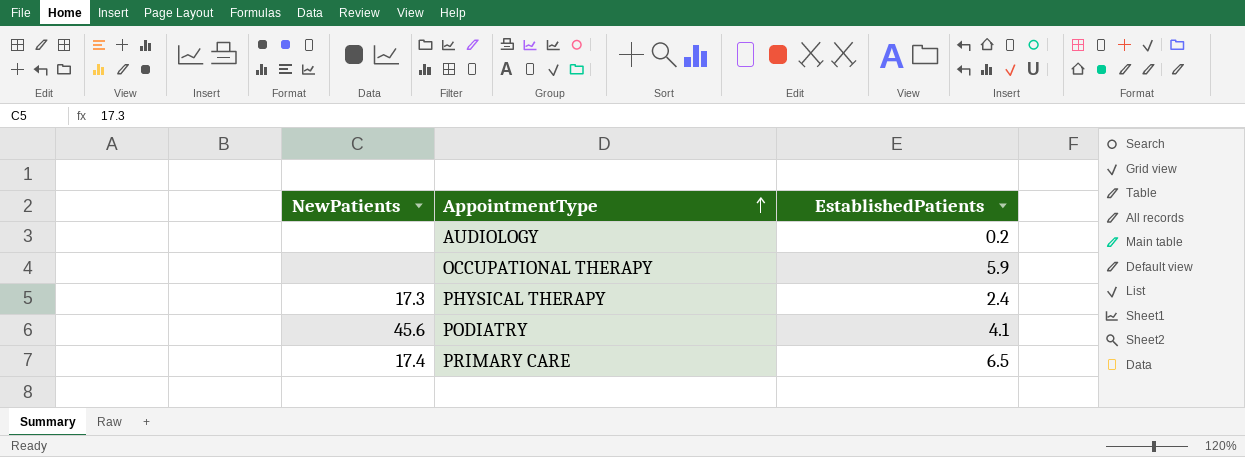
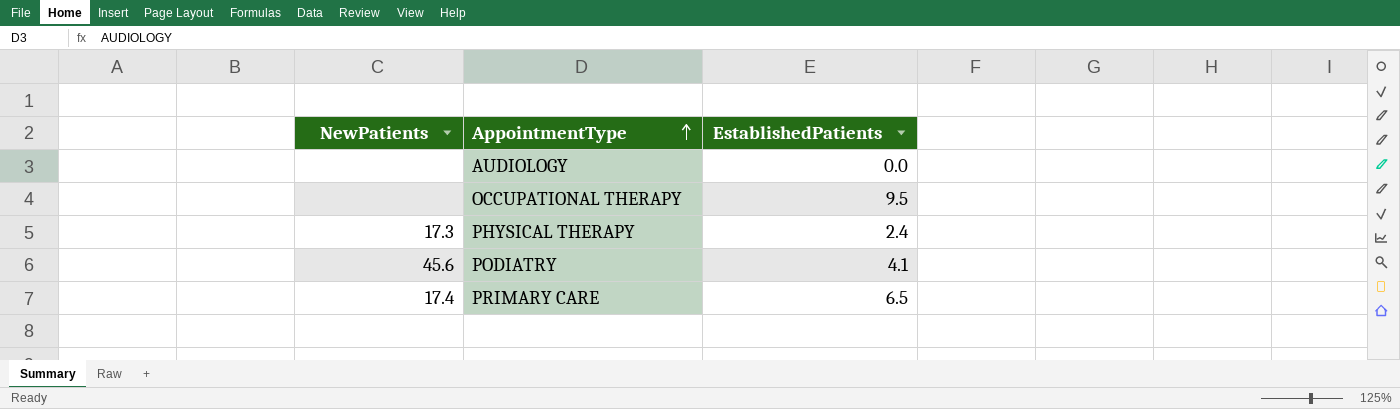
AUDIOLOGY | EstablishedPatients: 0.2 -> 0.0
OCCUPATIONAL THERAPY | EstablishedPatients: 5.9 -> 9.5

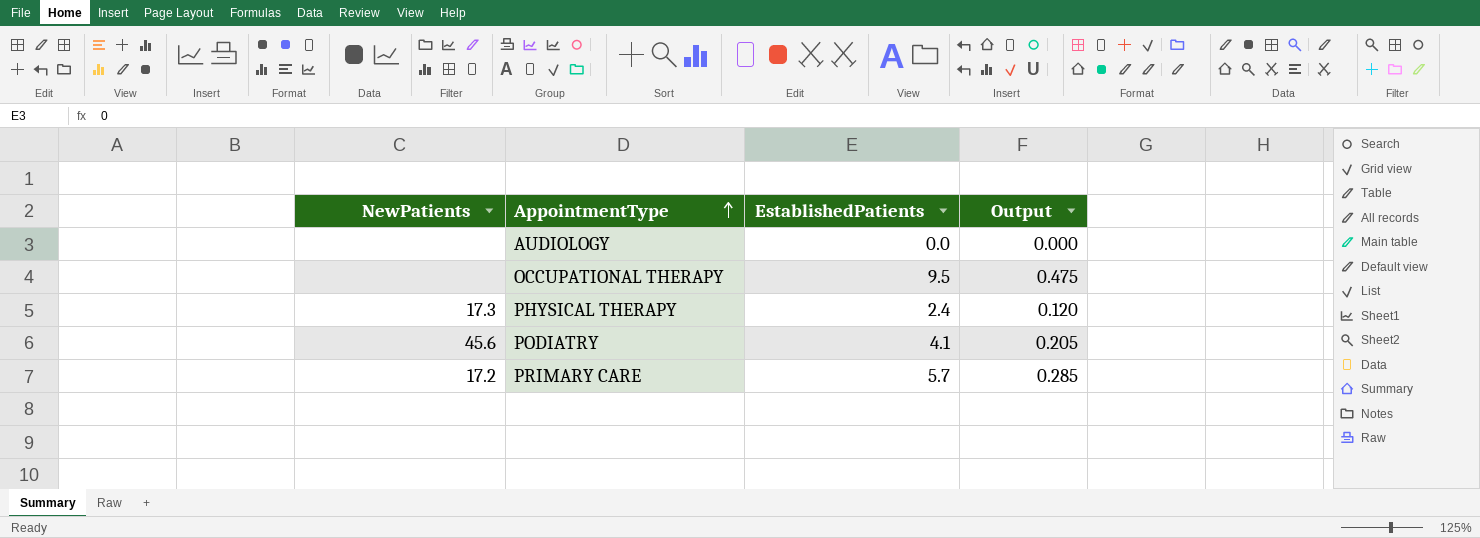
column Output | formula: none -> [EstablishedPatients] * 0.05
PRIMARY CARE | NewPatients: 17.4 -> 17.2
PRIMARY CARE | EstablishedPatients: 6.5 -> 5.7

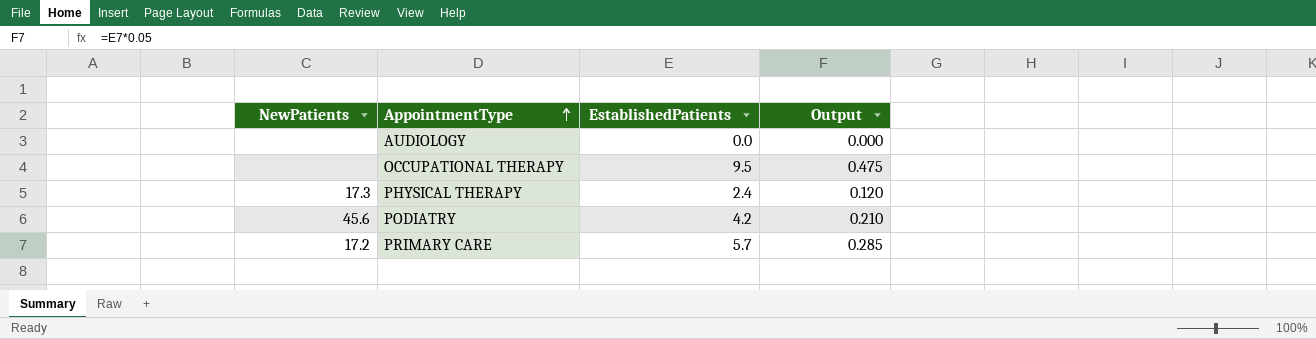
PODIATRY | EstablishedPatients: 4.1 -> 4.2
PODIATRY | Output: 0.205 -> 0.210

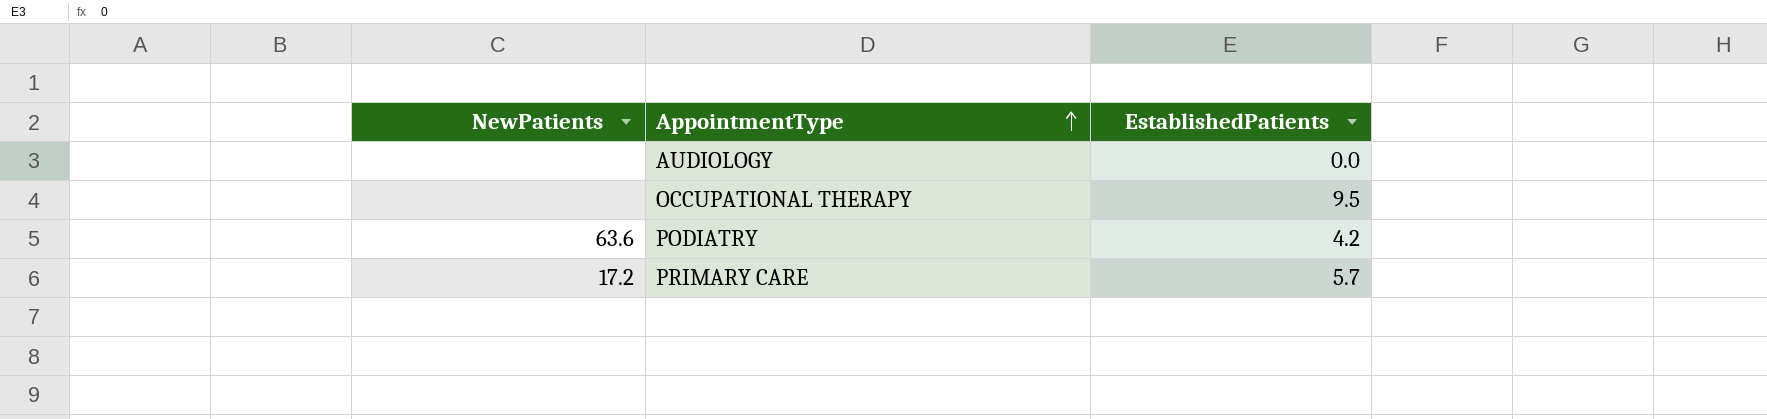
column Output | formula: [EstablishedPatients] * 0.05 -> none
row PHYSICAL THERAPY: 17.3 | 2.4 | 0.120 -> none
PODIATRY | NewPatients: 45.6 -> 63.6

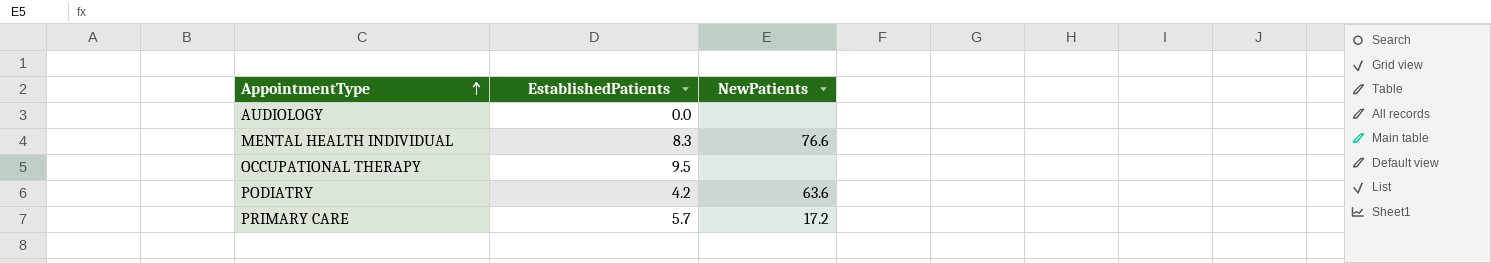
column NewPatients | position: 1 -> 3
row MENTAL HEALTH INDIVIDUAL: none -> 8.3 | 76.6

